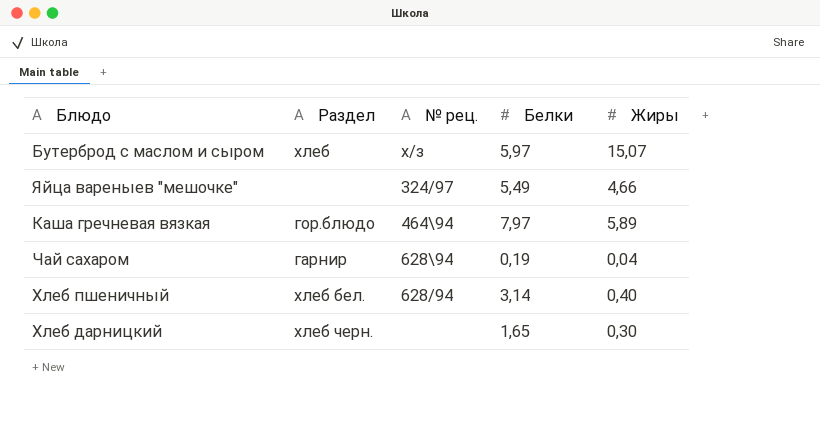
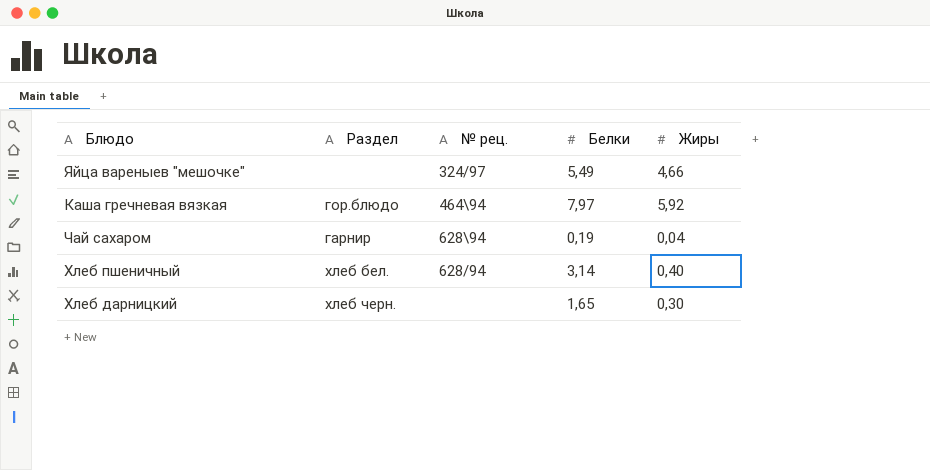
row Бутерброд с маслом и сыром: хлеб | х/з | 5,97 | 15,07 -> none
Каша гречневая вязкая | Жиры: 5,89 -> 5,92

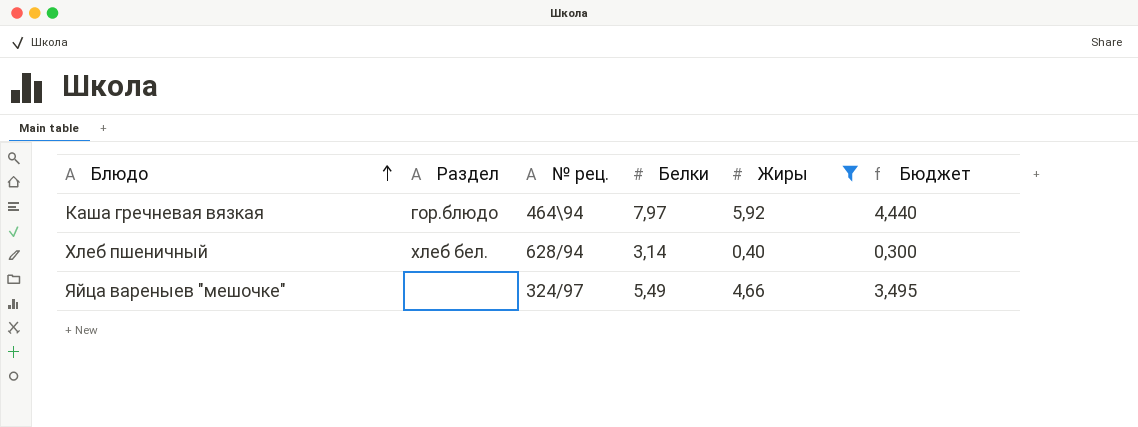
filter: none -> Жиры >= 0,40
row order: none -> Блюдо ascending
column Бюджет | formula: none -> [Жиры] * 0,75

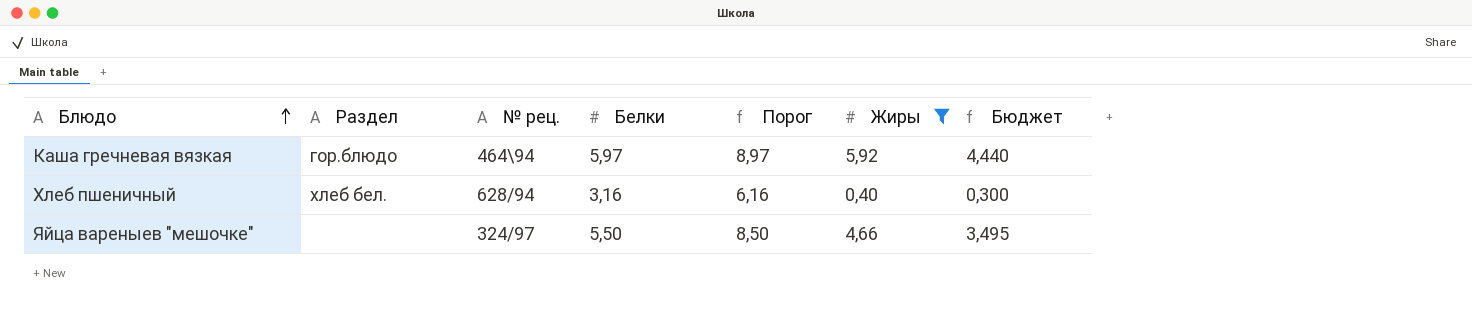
column Порог | formula: none -> [Белки] + 3
Каша гречневая вязкая | Белки: 7,97 -> 5,97
Хлеб пшеничный | Белки: 3,14 -> 3,16
Яйца вареныев "мешочке" | Белки: 5,49 -> 5,50

